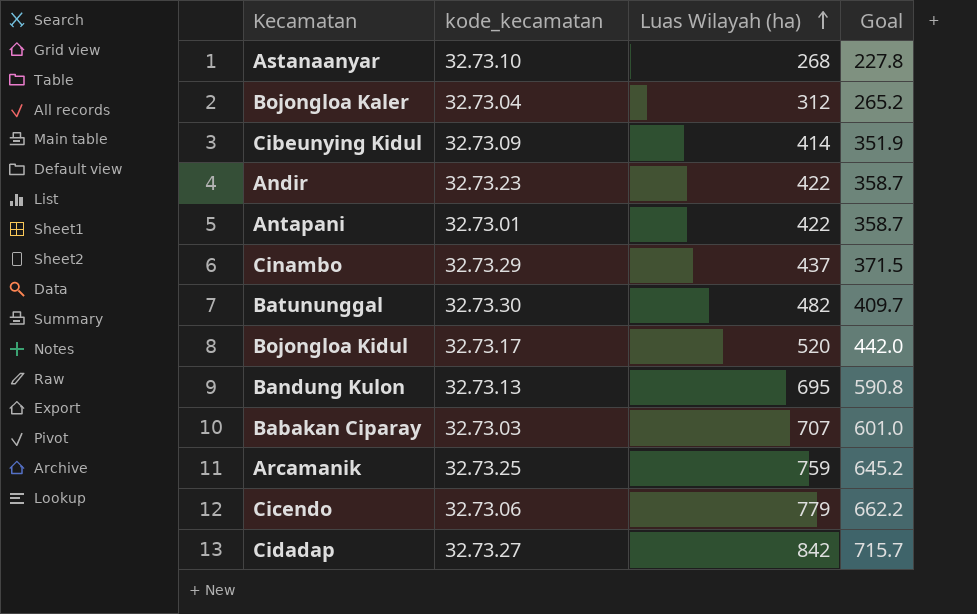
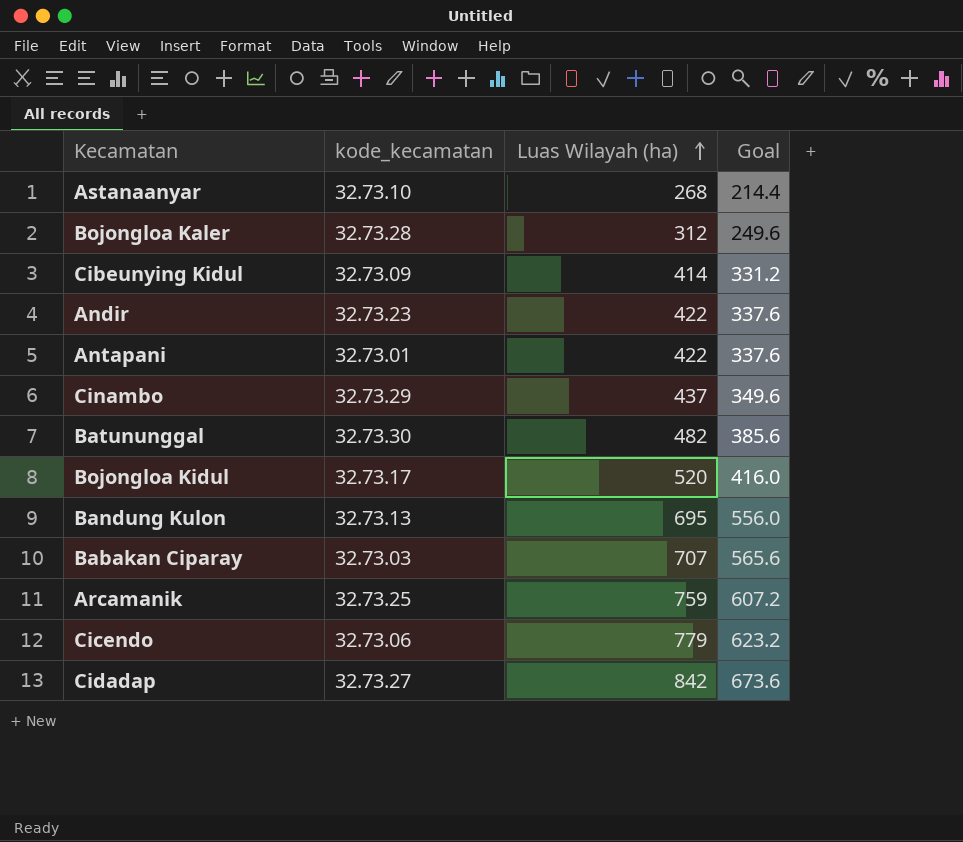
column Goal | formula: [Luas Wilayah (ha)] * 0.85 -> [Luas Wilayah (ha)] * 0.8
Bojongloa Kaler | kode_kecamatan: 32.73.04 -> 32.73.28

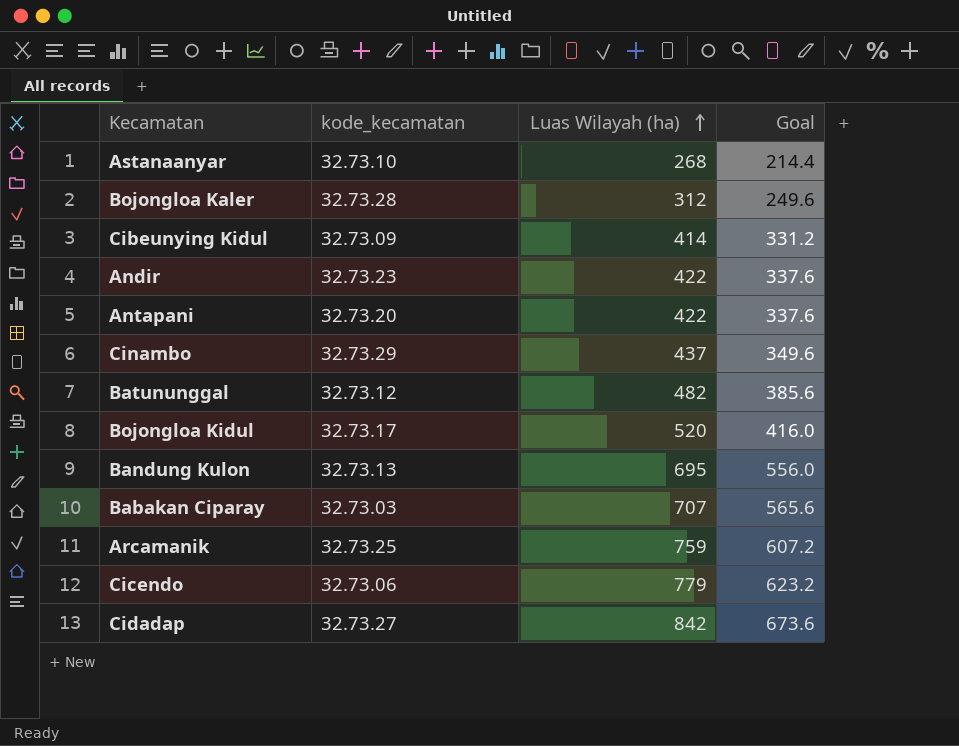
Antapani | kode_kecamatan: 32.73.01 -> 32.73.20
Batununggal | kode_kecamatan: 32.73.30 -> 32.73.12

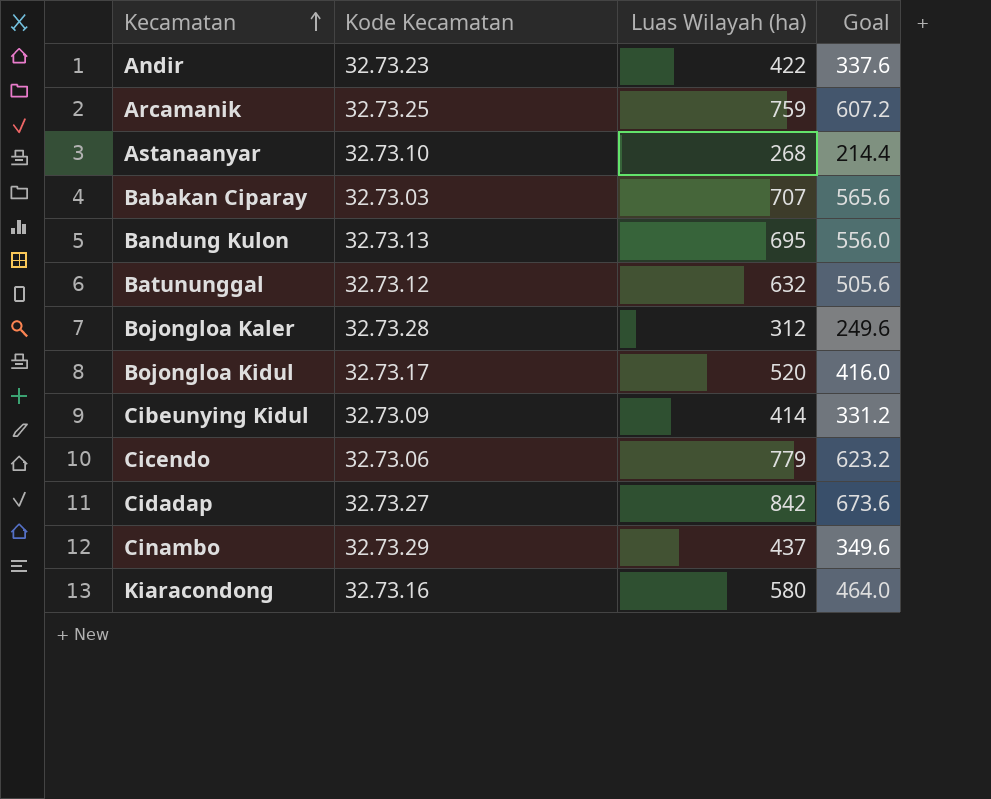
row order: Luas Wilayah (ha) ascending -> Kecamatan ascending
column name: kode_kecamatan -> Kode Kecamatan
row Antapani: 32.73.20 | 422 | 337.6 -> none
Batununggal | Luas Wilayah (ha): 482 -> 632
Batununggal | Goal: 385.6 -> 505.6
row Kiaracondong: none -> 32.73.16 | 580 | 464.0

